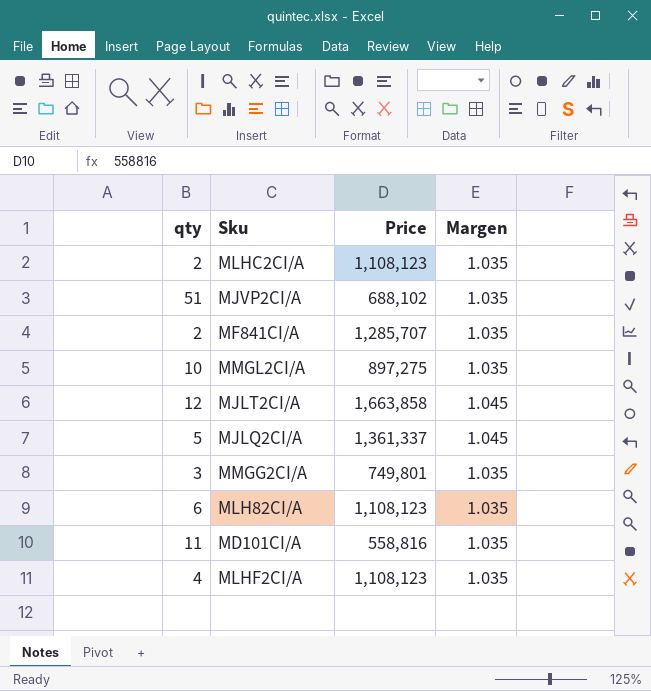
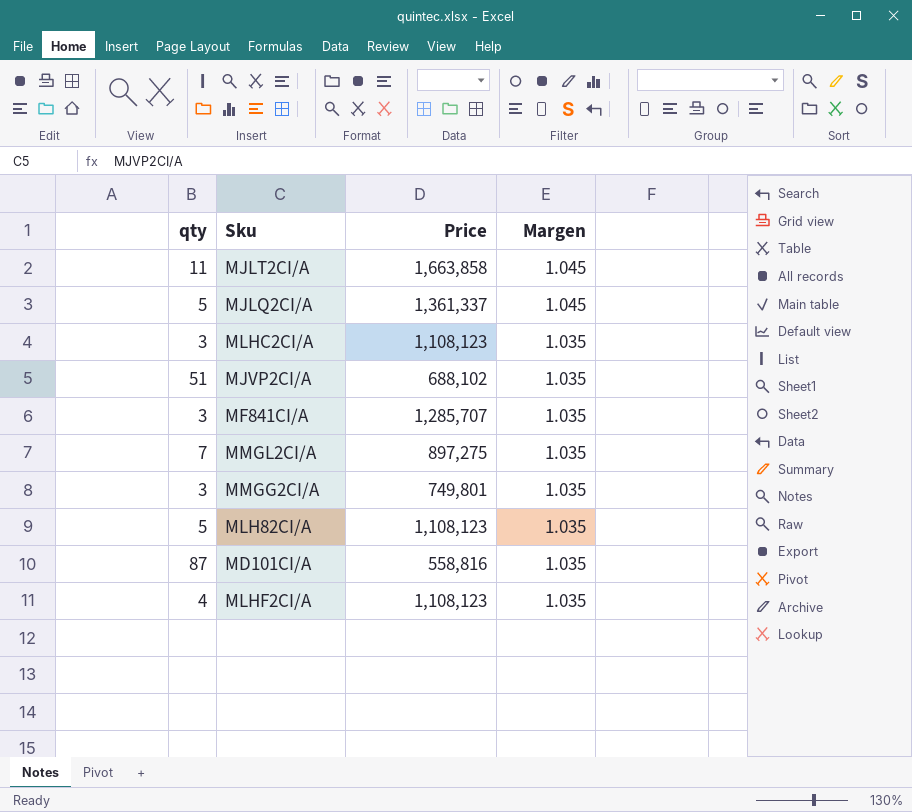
row order: none -> Margen descending
MJLT2CI/A | qty: 12 -> 11
MLHC2CI/A | qty: 2 -> 3
MF841CI/A | qty: 2 -> 3
MMGL2CI/A | qty: 10 -> 7
MLH82CI/A | qty: 6 -> 5
MD101CI/A | qty: 11 -> 87

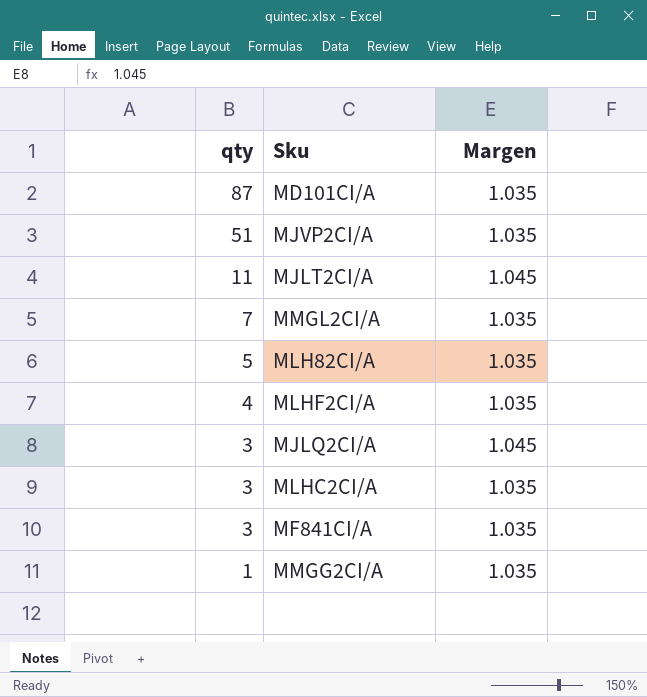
row order: Margen descending -> qty descending
column Price | position: 3 -> none
MJLQ2CI/A | qty: 5 -> 3
MMGG2CI/A | qty: 3 -> 1

